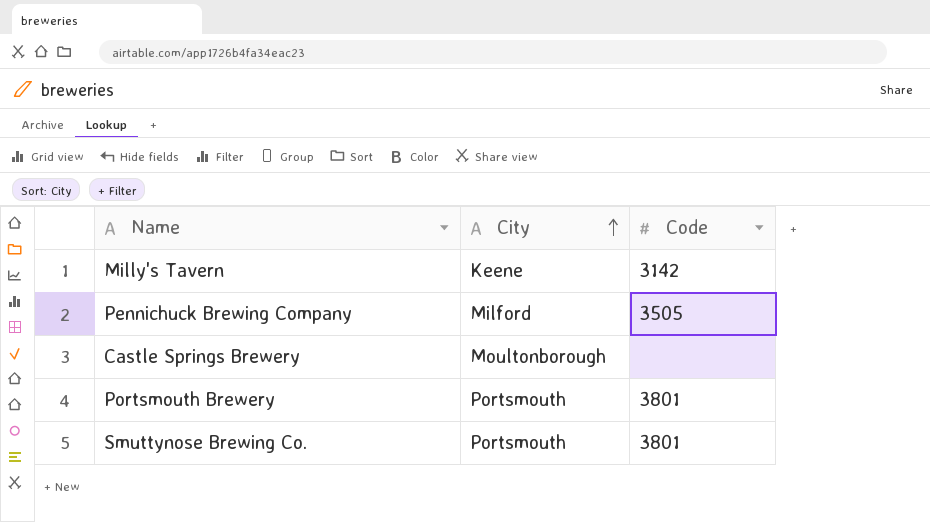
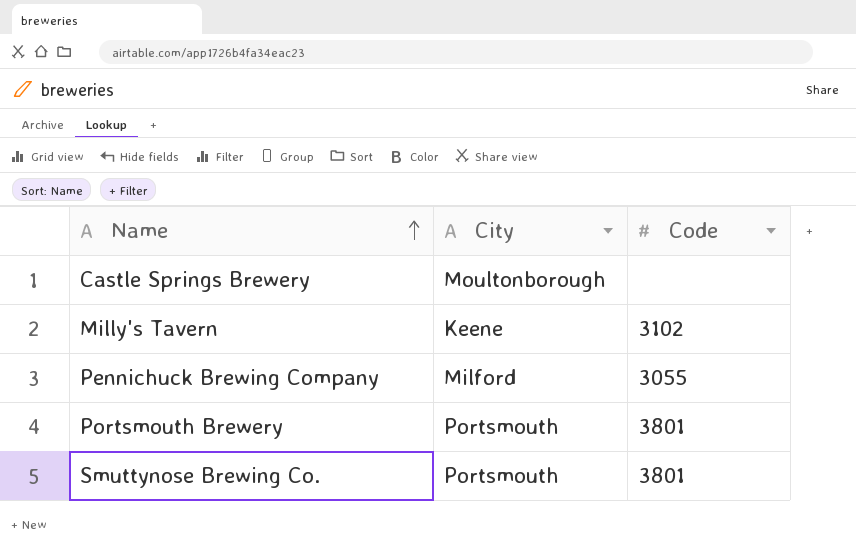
row order: City ascending -> Name ascending
Milly's Tavern | Code: 3142 -> 3102
Pennichuck Brewing Company | Code: 3505 -> 3055

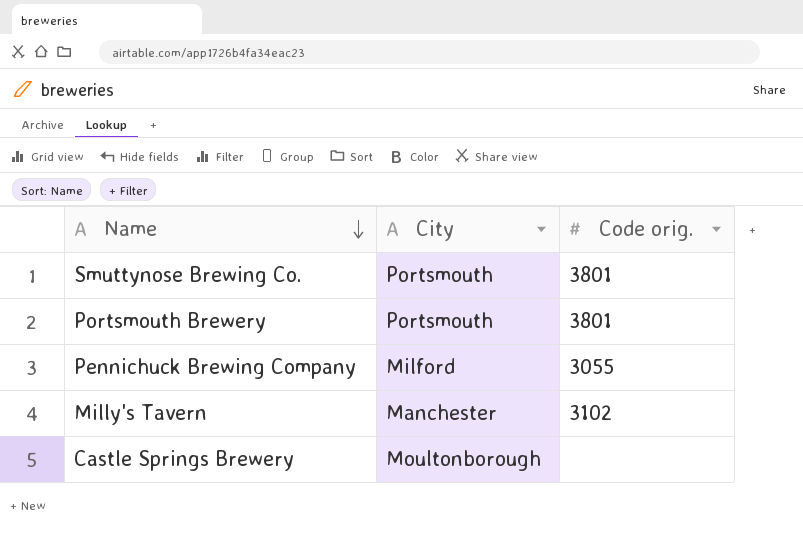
row order: Name ascending -> Name descending
column name: Code -> Code orig.
Milly's Tavern | City: Keene -> Manchester

